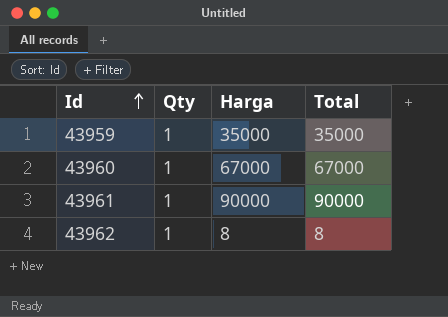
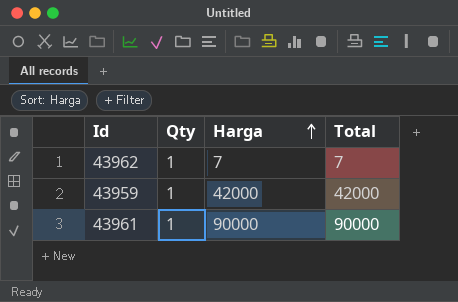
row order: Id ascending -> Harga ascending
row 43960: 1 | 67000 | 67000 -> none
43962 | Harga: 8 -> 7
43962 | Total: 8 -> 7
43959 | Harga: 35000 -> 42000
43959 | Total: 35000 -> 42000

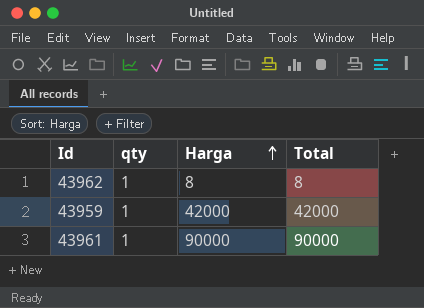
column name: Qty -> qty
43962 | Harga: 7 -> 8
43962 | Total: 7 -> 8

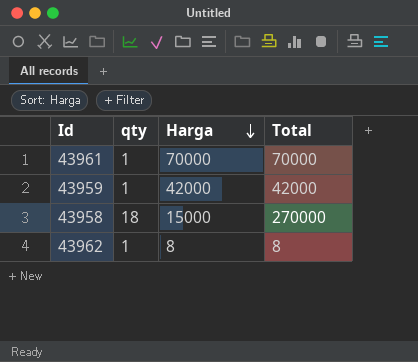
row order: Harga ascending -> Harga descending
43961 | Harga: 90000 -> 70000
43961 | Total: 90000 -> 70000
row 43958: none -> 18 | 15000 | 270000

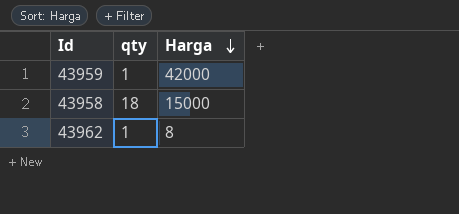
column Total | formula: [qty] * [Harga] -> none
row 43961: 1 | 70000 | 70000 -> none

